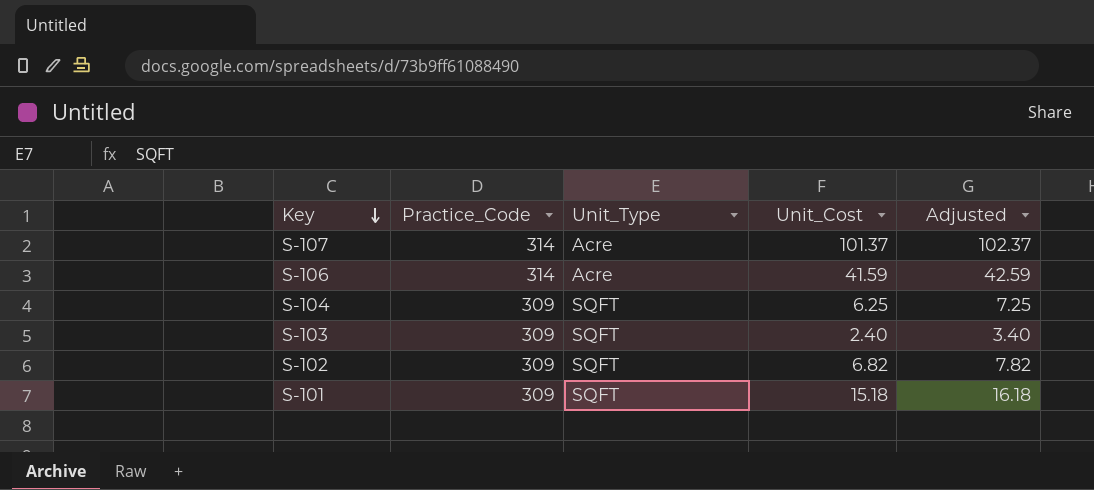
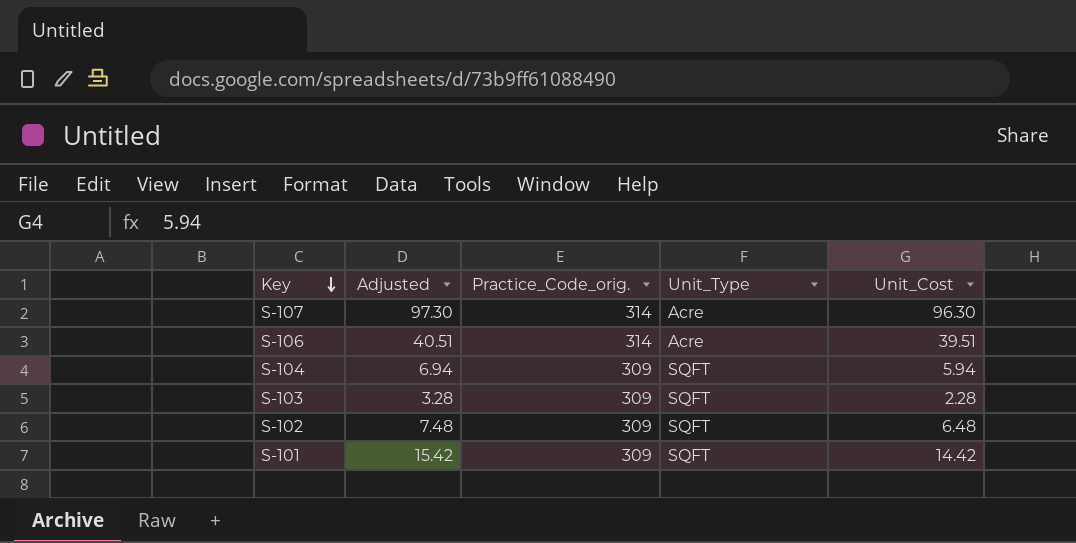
column Adjusted | position: 5 -> 2
column name: Practice_Code -> Practice_Code_orig.
S-107 | Adjusted: 102.37 -> 97.30
S-107 | Unit_Cost: 101.37 -> 96.30
S-106 | Adjusted: 42.59 -> 40.51
S-106 | Unit_Cost: 41.59 -> 39.51
S-104 | Adjusted: 7.25 -> 6.94
S-104 | Unit_Cost: 6.25 -> 5.94
S-103 | Adjusted: 3.40 -> 3.28
S-103 | Unit_Cost: 2.40 -> 2.28
S-102 | Adjusted: 7.82 -> 7.48
S-102 | Unit_Cost: 6.82 -> 6.48
S-101 | Adjusted: 16.18 -> 15.42
S-101 | Unit_Cost: 15.18 -> 14.42

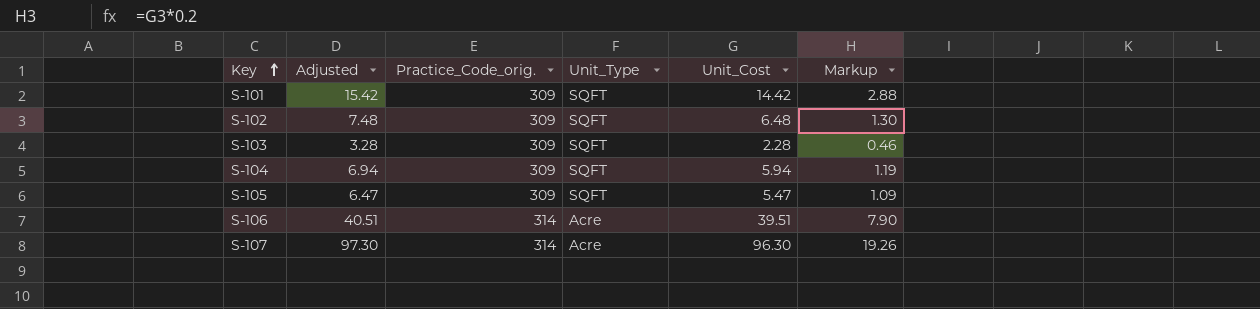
row order: Key descending -> Key ascending
column Markup | formula: none -> [Unit_Cost] * 0.2
row S-105: none -> 6.47 | 309 | SQFT | 5.47 | 1.09

